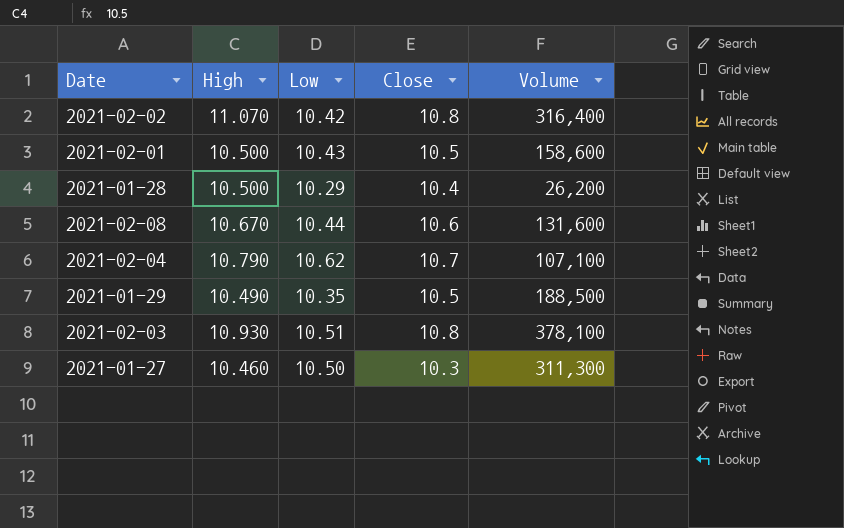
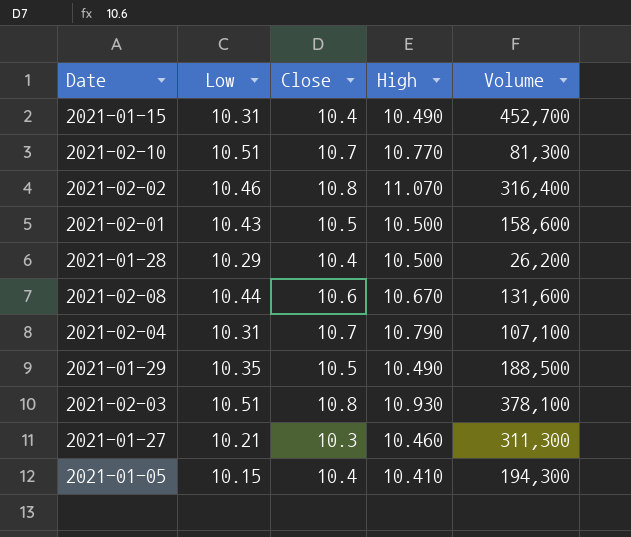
column High | position: 2 -> 4
row 2021-01-15: none -> 10.31 | 10.4 | 10.490 | 452,700
row 2021-02-10: none -> 10.51 | 10.7 | 10.770 | 81,300
2021-02-02 | Low: 10.42 -> 10.46
2021-02-04 | Low: 10.62 -> 10.31
2021-01-27 | Low: 10.50 -> 10.21
row 2021-01-05: none -> 10.15 | 10.4 | 10.410 | 194,300

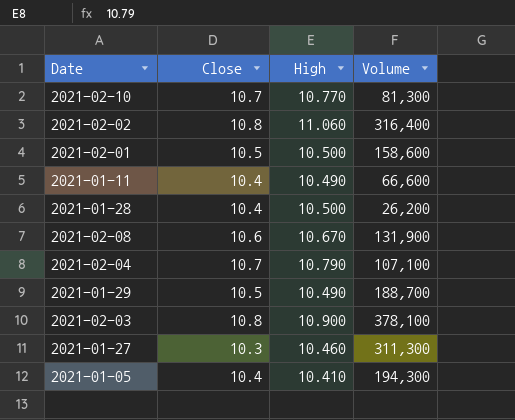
column Low | position: 2 -> none
row 2021-01-15: 10.31 | 10.4 | 10.490 | 452,700 -> none
2021-02-02 | High: 11.070 -> 11.060
row 2021-01-11: none -> 10.4 | 10.490 | 66,600
2021-02-08 | Volume: 131,600 -> 131,900
2021-01-29 | Volume: 188,500 -> 188,700
2021-02-03 | High: 10.930 -> 10.900

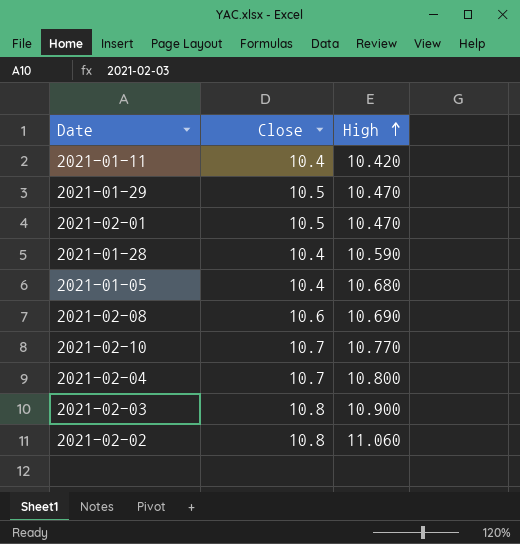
row order: none -> High ascending
column Volume | position: 4 -> none
row 2021-01-27: 10.3 | 10.460 | 311,300 -> none
2021-01-11 | High: 10.490 -> 10.420
2021-01-29 | High: 10.490 -> 10.470
2021-02-01 | High: 10.500 -> 10.470
2021-01-28 | High: 10.500 -> 10.590
2021-01-05 | High: 10.410 -> 10.680
2021-02-08 | High: 10.670 -> 10.690
2021-02-04 | High: 10.790 -> 10.800

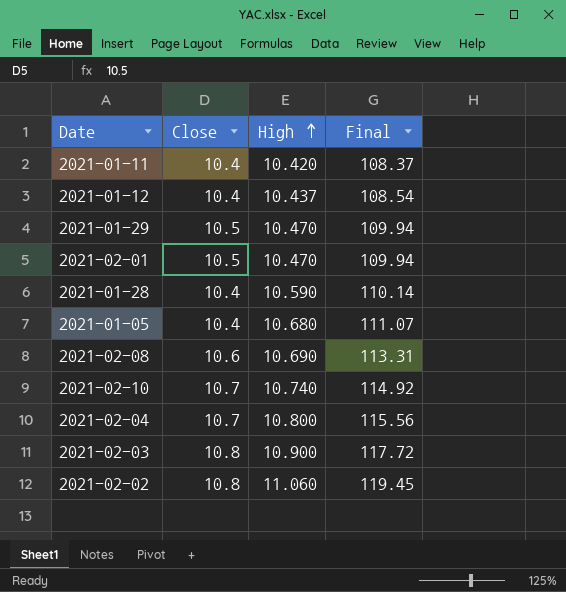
column Final | formula: none -> [Close] * [High]
row 2021-01-12: none -> 10.4 | 10.437 | 108.54
2021-02-10 | High: 10.770 -> 10.740

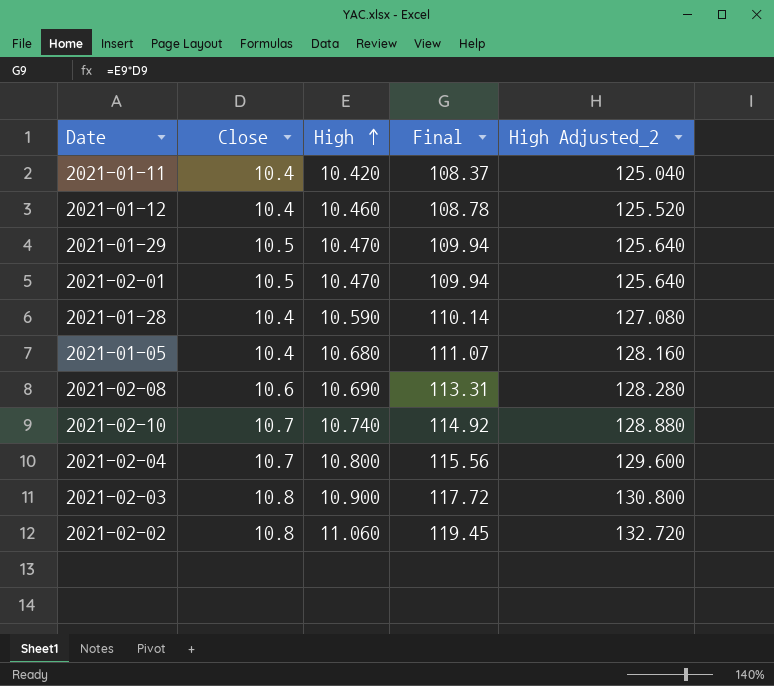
column High Adjusted_2 | formula: none -> [High] * 12
2021-01-12 | High: 10.437 -> 10.460
2021-01-12 | Final: 108.54 -> 108.78

